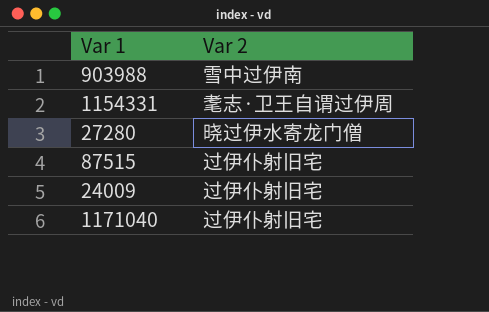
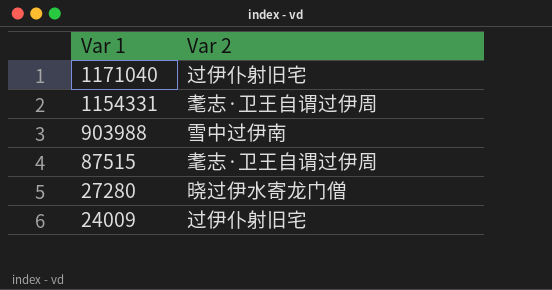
row order: none -> Var 1 descending
87515 | Var 2: 过伊仆射旧宅 -> 耄志·卫王自谓过伊周

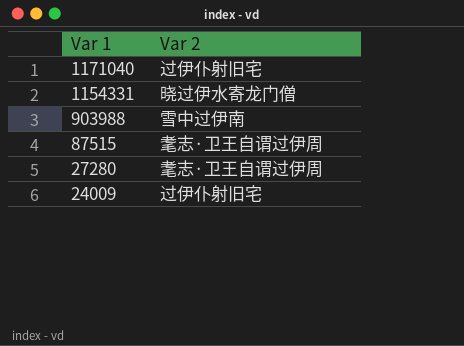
1154331 | Var 2: 耄志·卫王自谓过伊周 -> 晓过伊水寄龙门僧
27280 | Var 2: 晓过伊水寄龙门僧 -> 耄志·卫王自谓过伊周

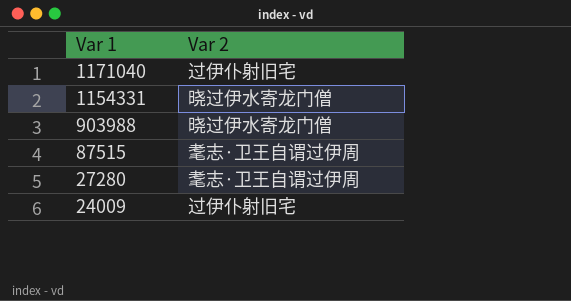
903988 | Var 2: 雪中过伊南 -> 晓过伊水寄龙门僧

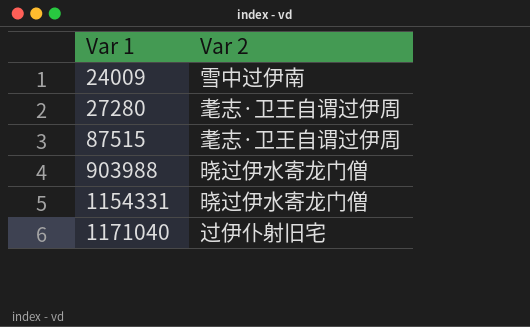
row order: Var 1 descending -> Var 1 ascending
24009 | Var 2: 过伊仆射旧宅 -> 雪中过伊南

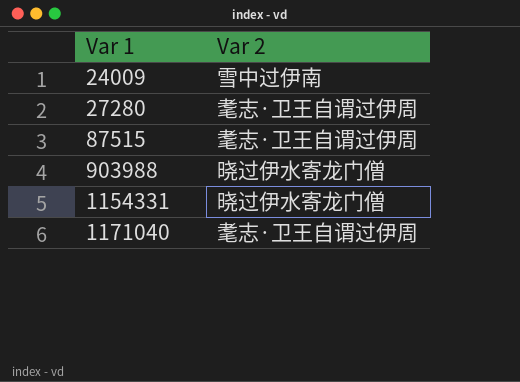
1171040 | Var 2: 过伊仆射旧宅 -> 耄志·卫王自谓过伊周

